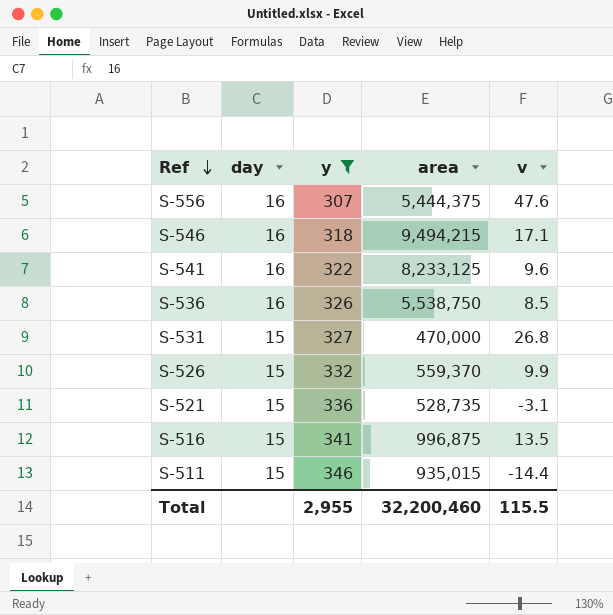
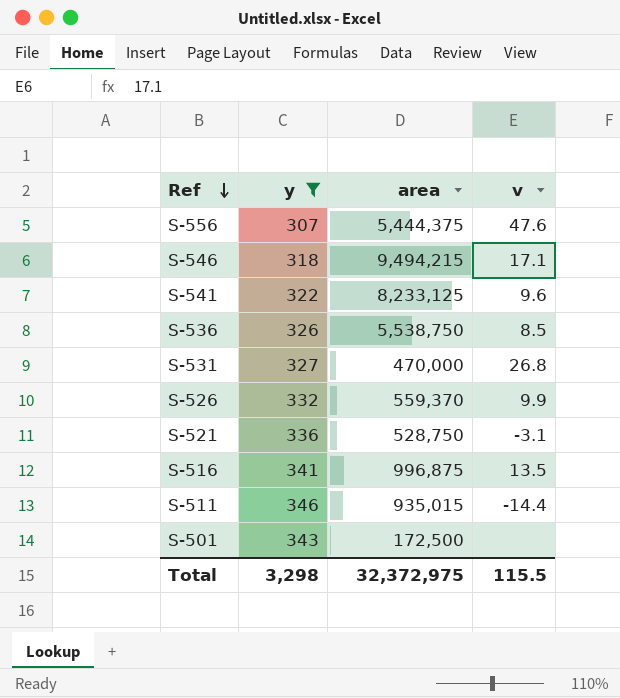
column day | position: 2 -> none
S-521 | area: 528,735 -> 528,750
row S-501: none -> 343 | 172,500 | none
Total | y: 2,955 -> 3,298
Total | area: 32,200,460 -> 32,372,975

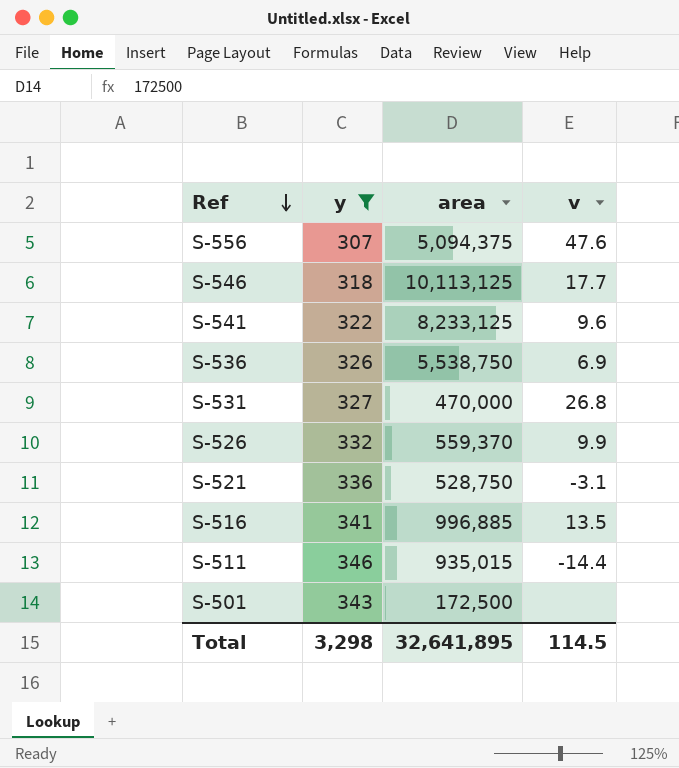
S-556 | area: 5,444,375 -> 5,094,375
S-546 | area: 9,494,215 -> 10,113,125
S-546 | v: 17.1 -> 17.7
S-536 | v: 8.5 -> 6.9
S-516 | area: 996,875 -> 996,885
Total | area: 32,372,975 -> 32,641,895
Total | v: 115.5 -> 114.5

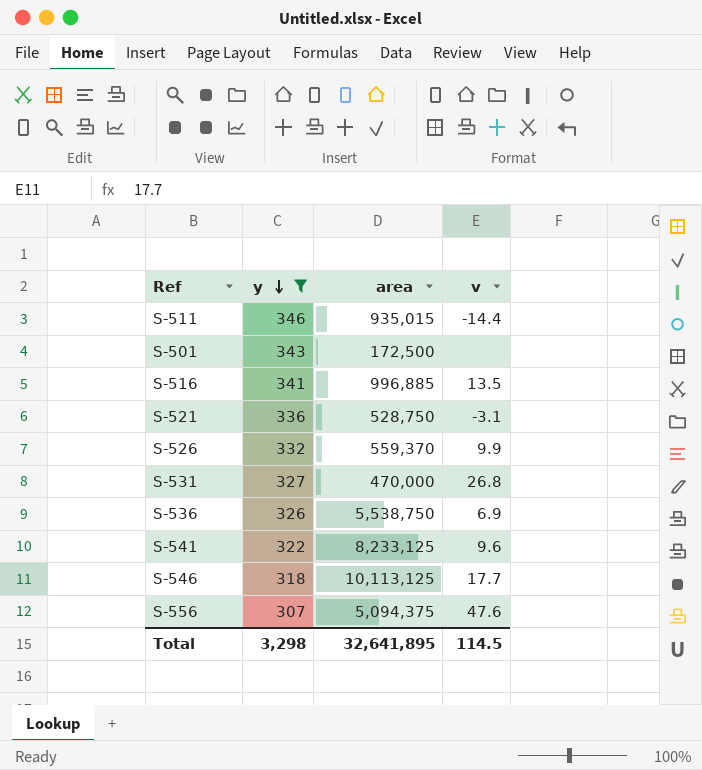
row order: Ref descending -> y descending

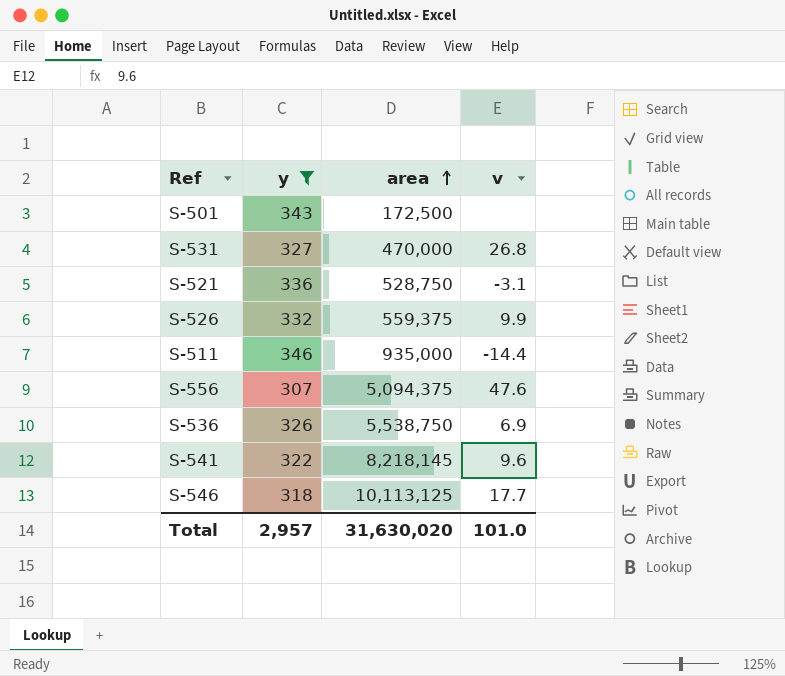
row order: y descending -> area ascending
row S-516: 341 | 996,885 | 13.5 -> none
S-526 | area: 559,370 -> 559,375
S-511 | area: 935,015 -> 935,000
S-541 | area: 8,233,125 -> 8,218,145
Total | y: 3,298 -> 2,957
Total | area: 32,641,895 -> 31,630,020
Total | v: 114.5 -> 101.0

